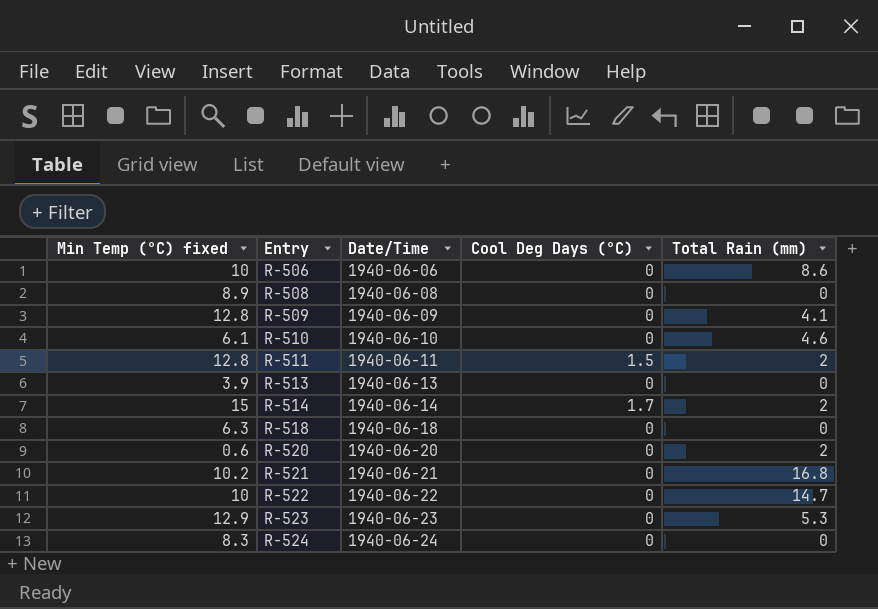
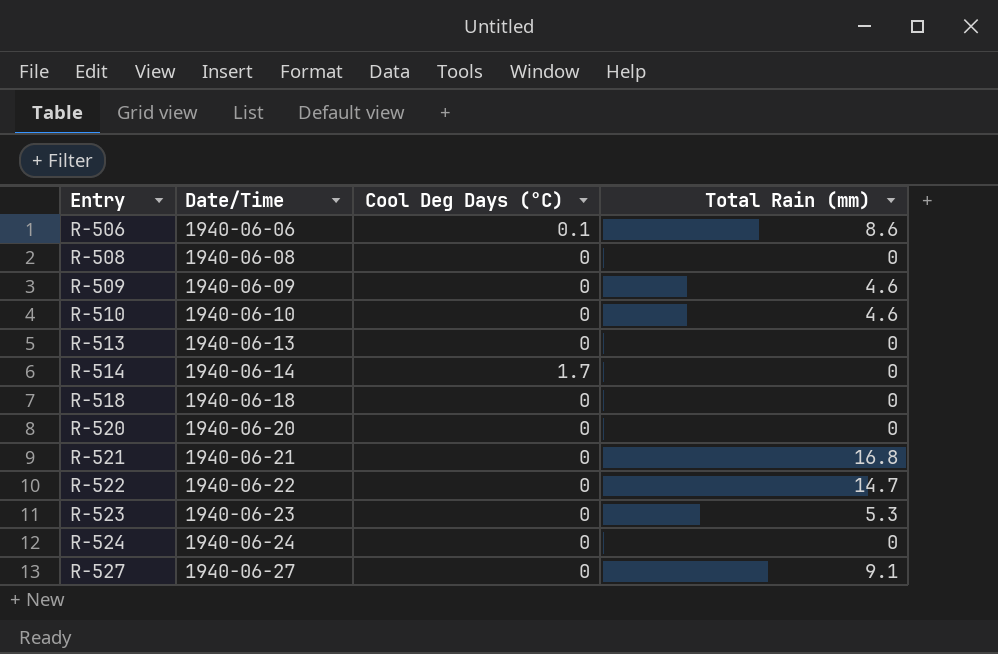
column Min Temp (°C) fixed | position: 1 -> none
row R-511: 12.8 | 1940-06-11 | 1.5 | 2 -> none
R-506 | Cool Deg Days (°C): 0 -> 0.1
R-509 | Total Rain (mm): 4.1 -> 4.6
R-514 | Total Rain (mm): 2 -> 0
R-520 | Total Rain (mm): 2 -> 0
row R-527: none -> 1940-06-27 | 0 | 9.1

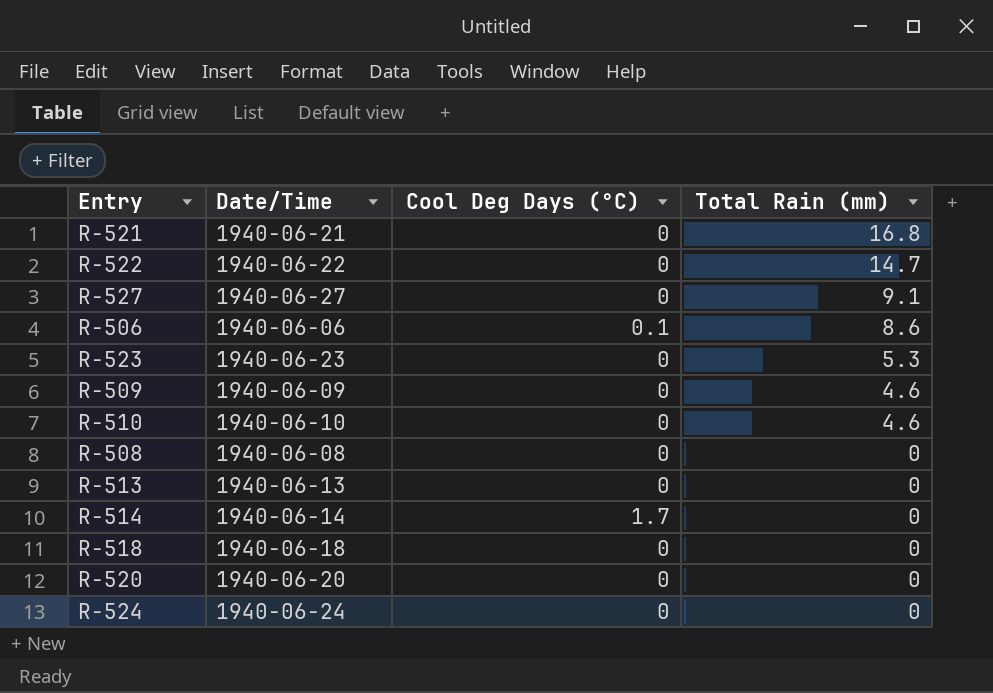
row order: Entry ascending -> Total Rain (mm) descending

